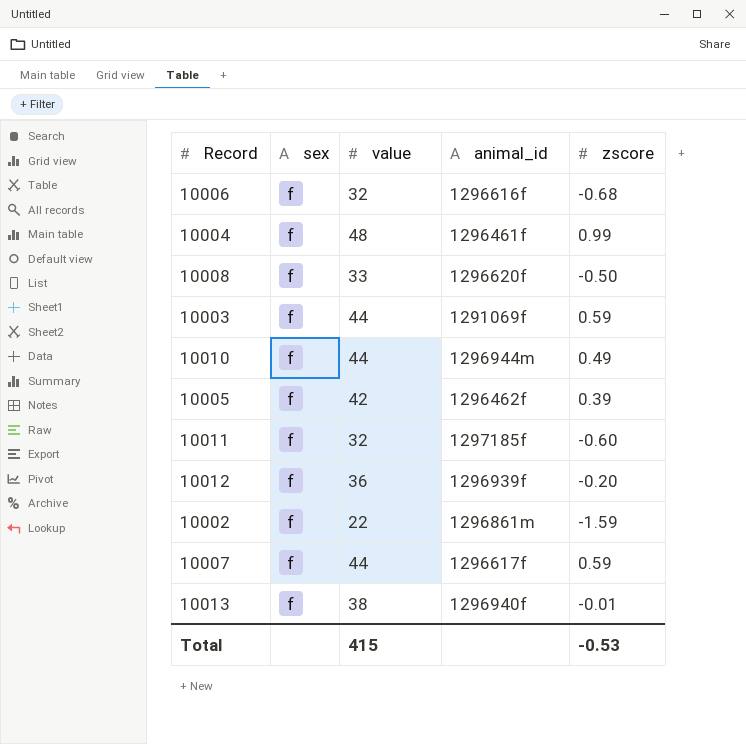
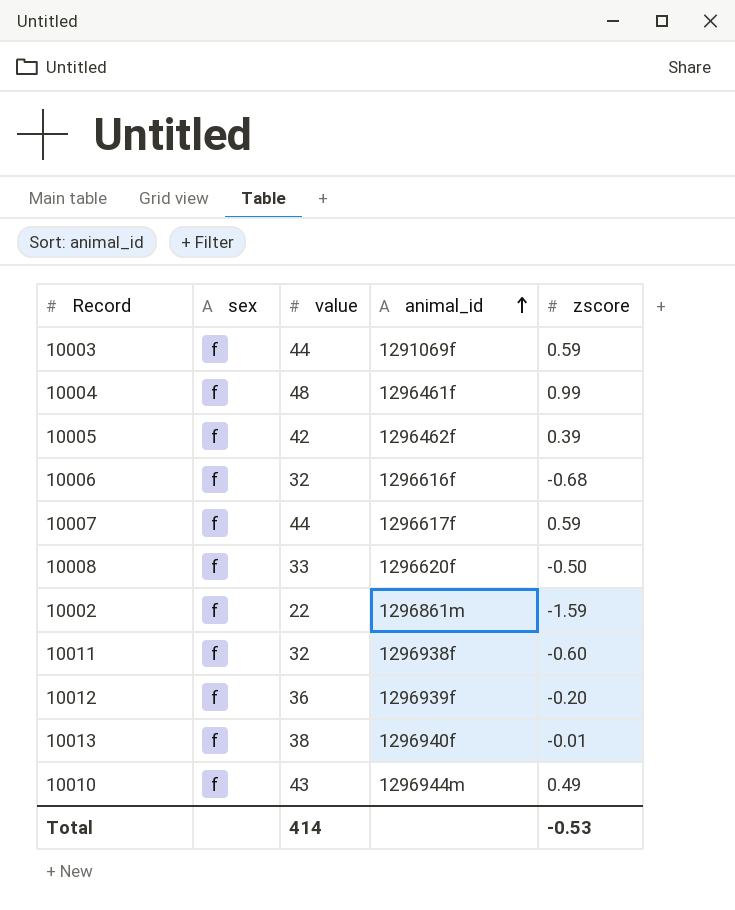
row order: none -> animal_id ascending
10011 | animal_id: 1297185f -> 1296938f
10010 | value: 44 -> 43
Total | value: 415 -> 414

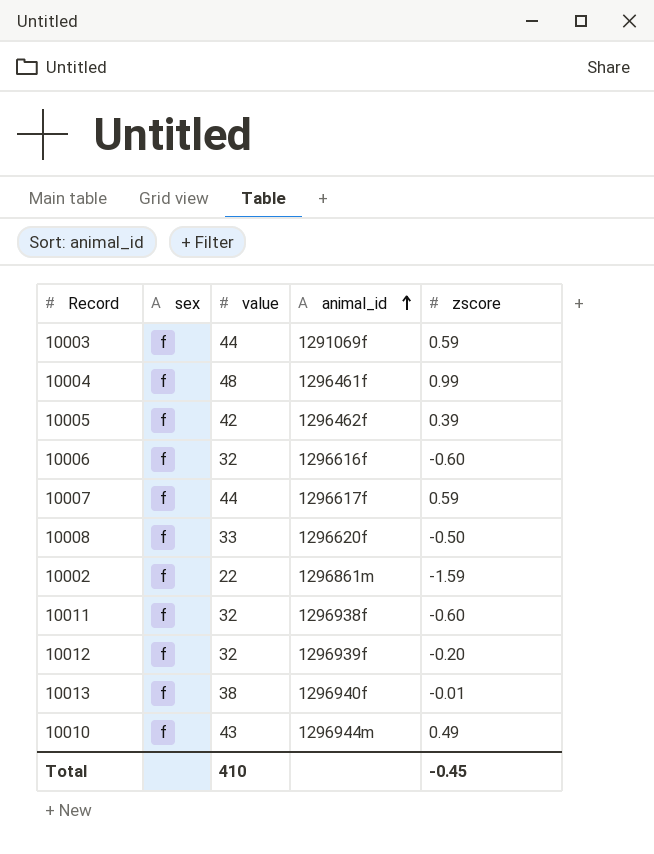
10006 | zscore: -0.68 -> -0.60
10012 | value: 36 -> 32
Total | value: 414 -> 410
Total | zscore: -0.53 -> -0.45

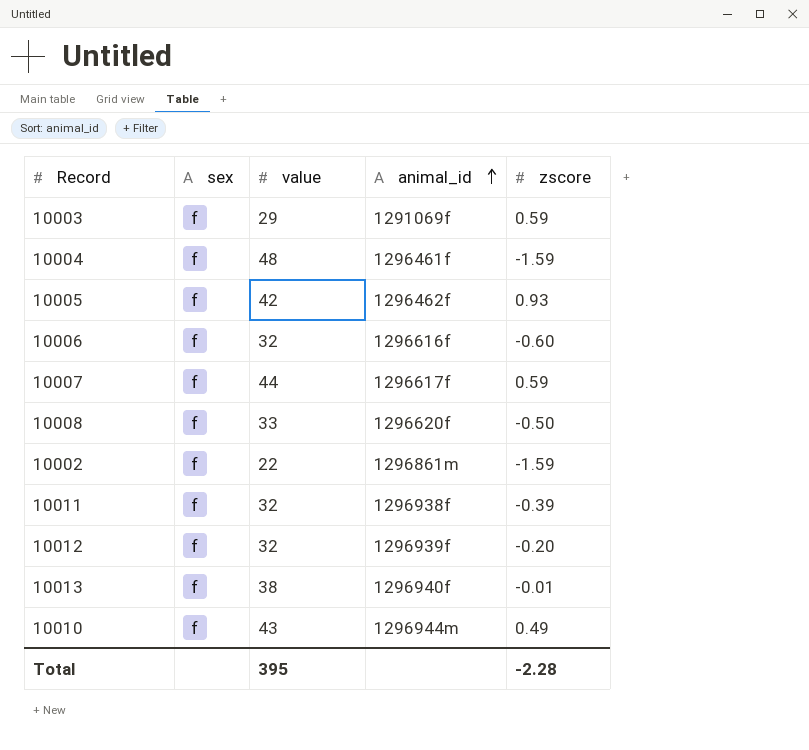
10003 | value: 44 -> 29
10004 | zscore: 0.99 -> -1.59
10005 | zscore: 0.39 -> 0.93
10011 | zscore: -0.60 -> -0.39
Total | value: 410 -> 395
Total | zscore: -0.45 -> -2.28

